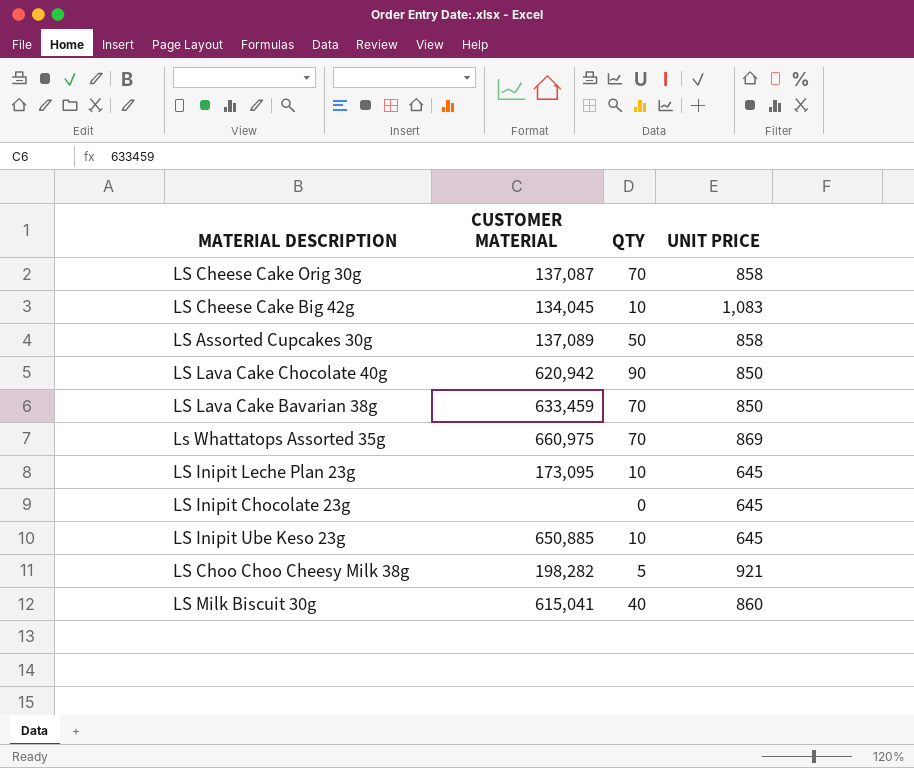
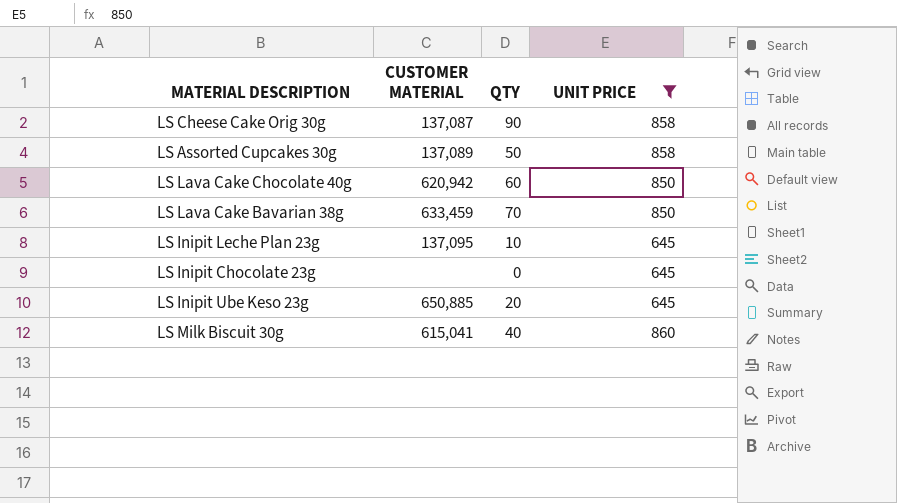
filter: none -> UNIT PRICE <= 860
LS Cheese Cake Orig 30g | QTY: 70 -> 90
LS Lava Cake Chocolate 40g | QTY: 90 -> 60
LS Inipit Leche Plan 23g | CUSTOMER MATERIAL: 173,095 -> 137,095
LS Inipit Ube Keso 23g | QTY: 10 -> 20

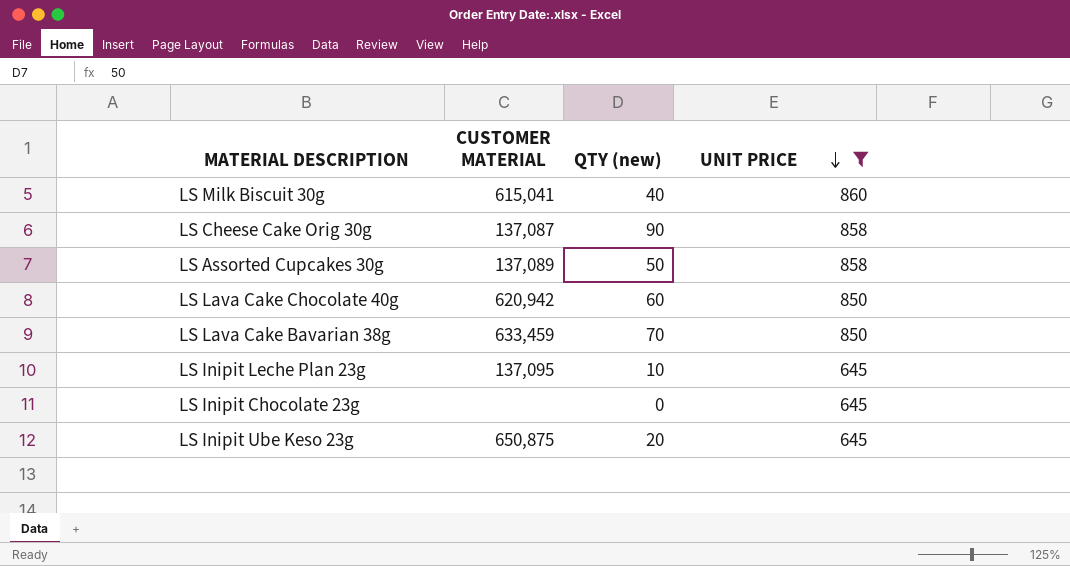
row order: none -> UNIT PRICE descending
column name: QTY -> QTY (new)
LS Inipit Ube Keso 23g | CUSTOMER MATERIAL: 650,885 -> 650,875

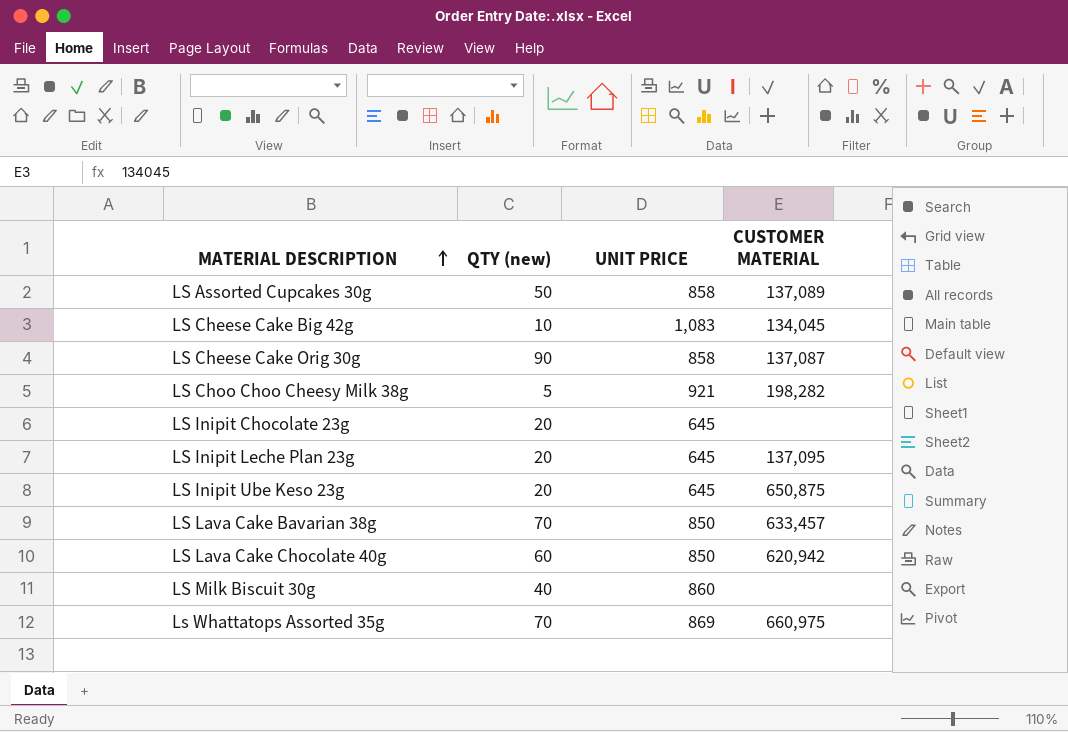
filter: UNIT PRICE <= 860 -> none
row order: UNIT PRICE descending -> MATERIAL DESCRIPTION ascending
column CUSTOMER MATERIAL | position: 2 -> 4
LS Inipit Chocolate 23g | QTY (new): 0 -> 20
LS Inipit Leche Plan 23g | QTY (new): 10 -> 20
LS Lava Cake Bavarian 38g | CUSTOMER MATERIAL: 633,459 -> 633,457
LS Milk Biscuit 30g | CUSTOMER MATERIAL: 615,041 -> none

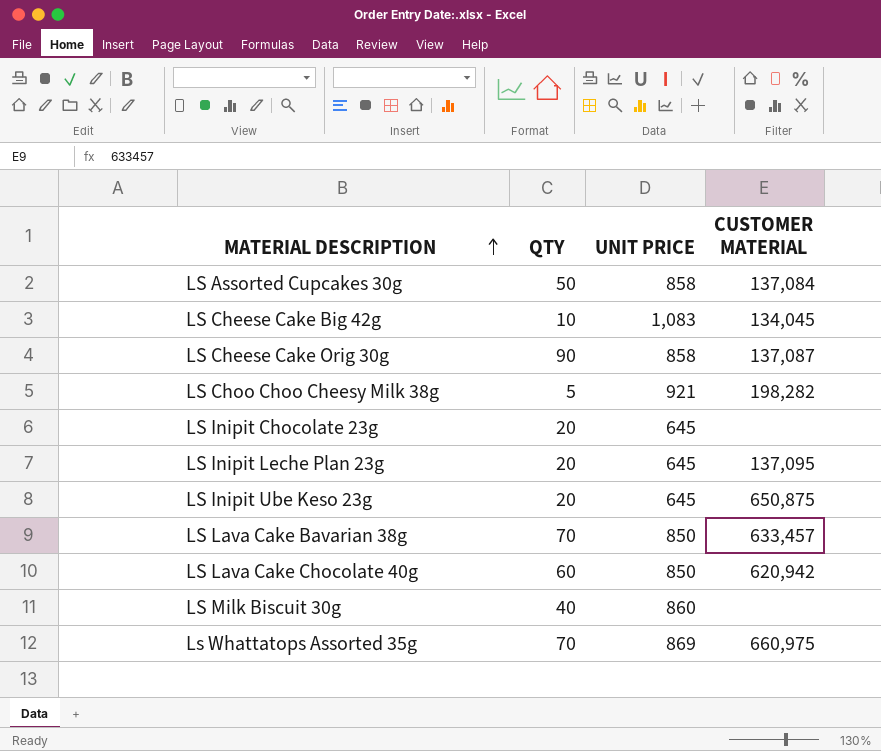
column name: QTY (new) -> QTY
LS Assorted Cupcakes 30g | CUSTOMER MATERIAL: 137,089 -> 137,084

